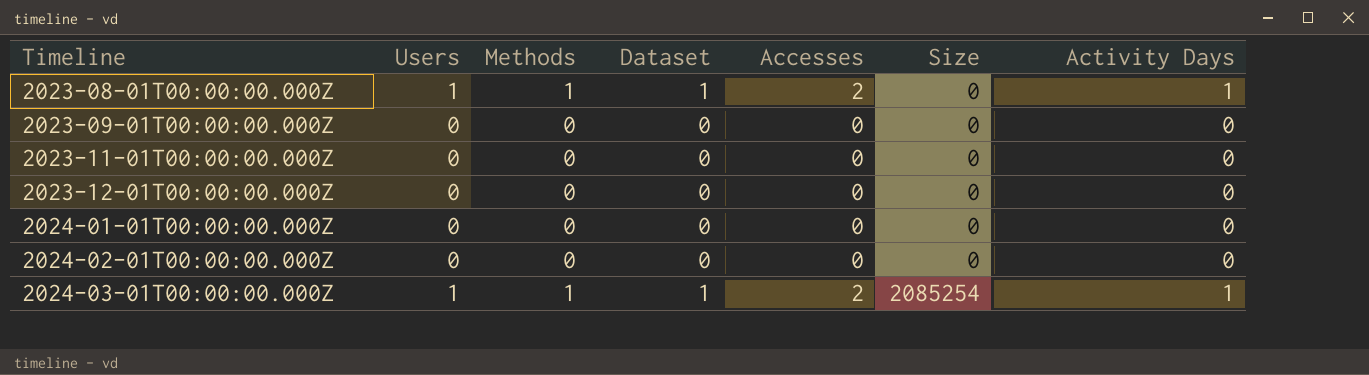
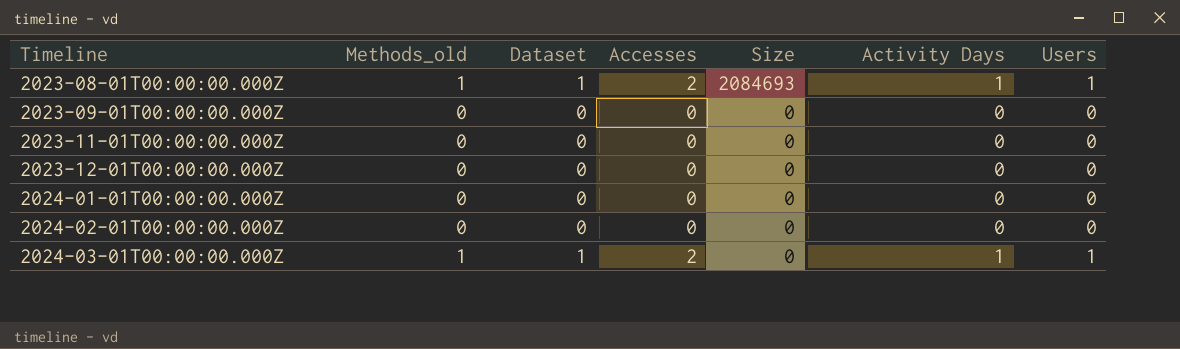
column name: Methods -> Methods_old
column Users | position: 2 -> 7
2023-08-01T00:00:00.000Z | Size: 0 -> 2084693
2024-03-01T00:00:00.000Z | Size: 2085254 -> 0

